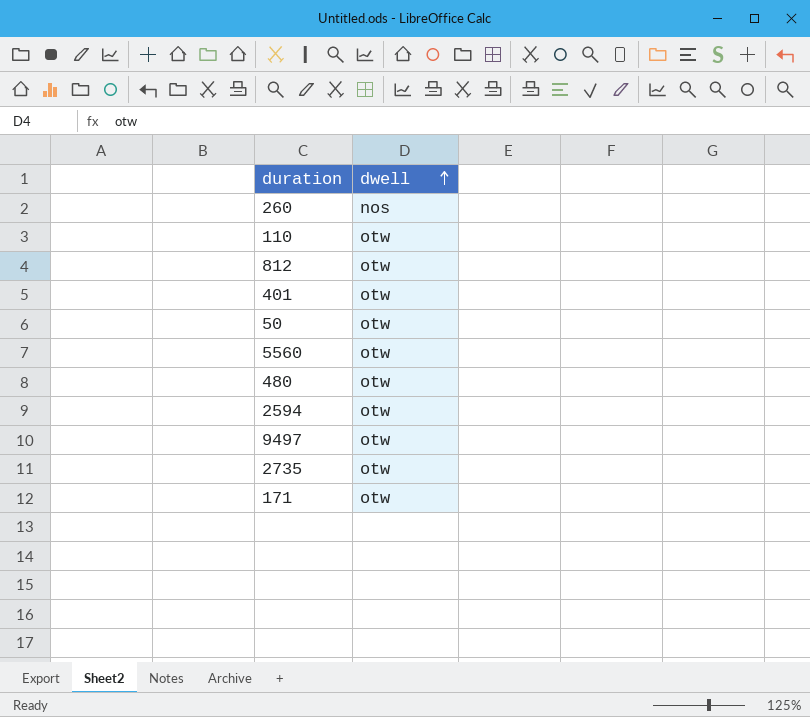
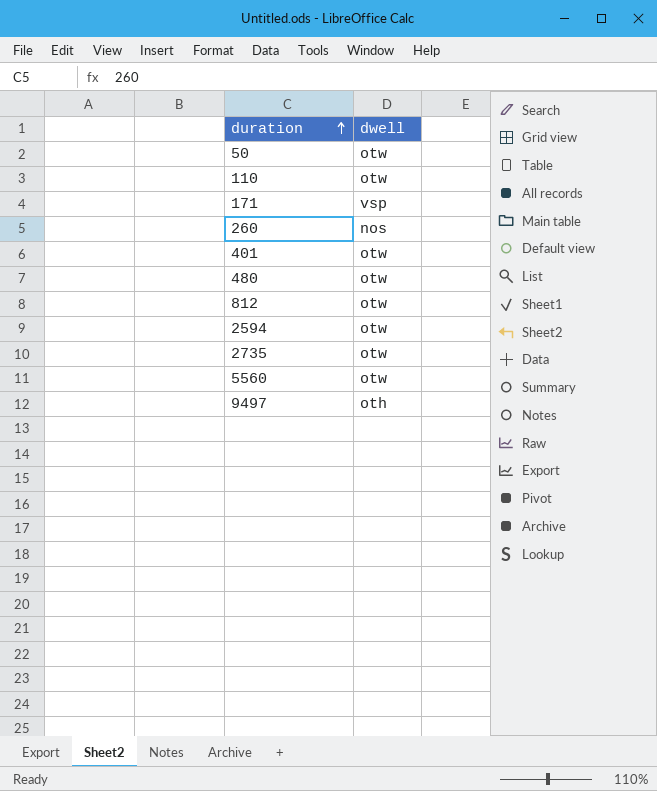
row order: dwell ascending -> duration ascending
171 | dwell: otw -> vsp
9497 | dwell: otw -> oth

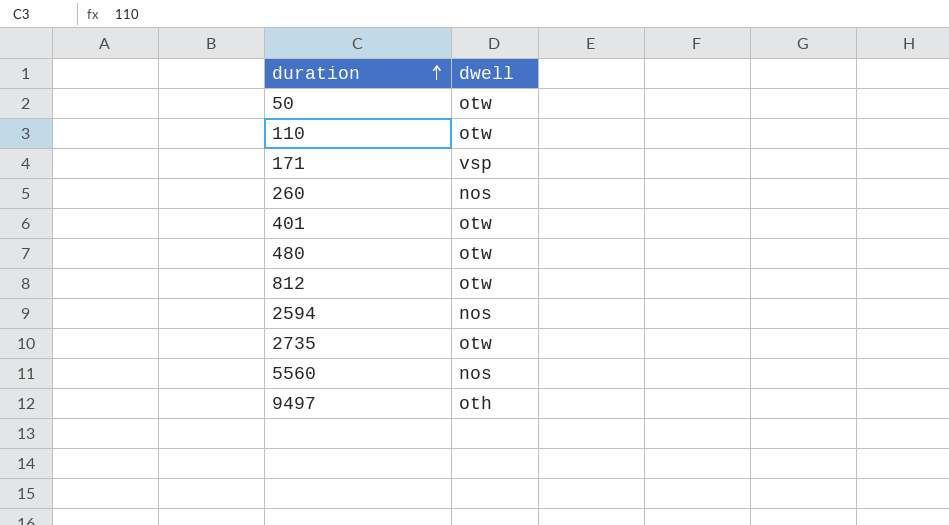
2594 | dwell: otw -> nos
5560 | dwell: otw -> nos

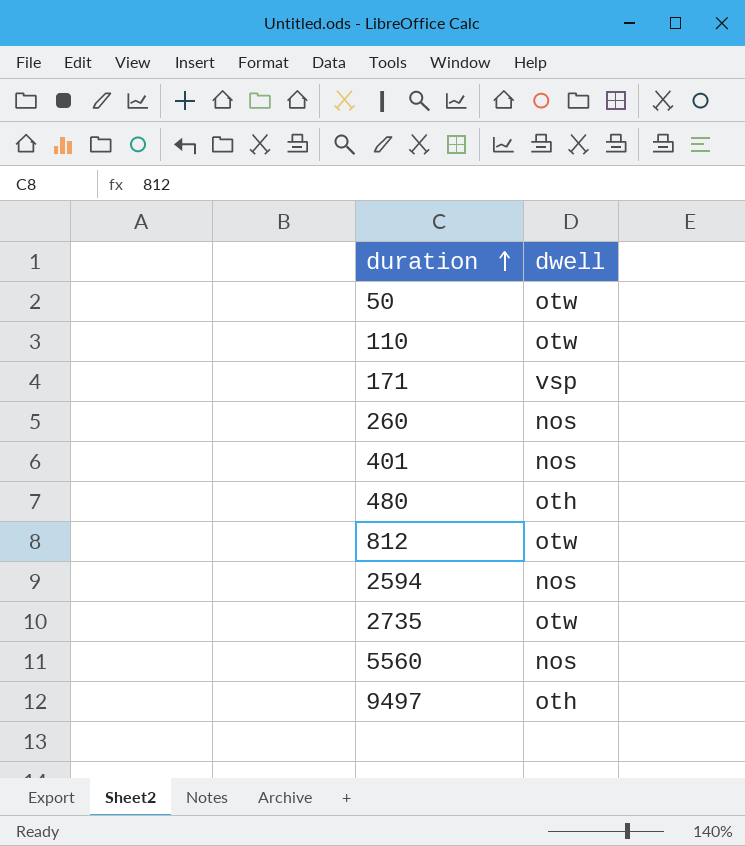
401 | dwell: otw -> nos
480 | dwell: otw -> oth

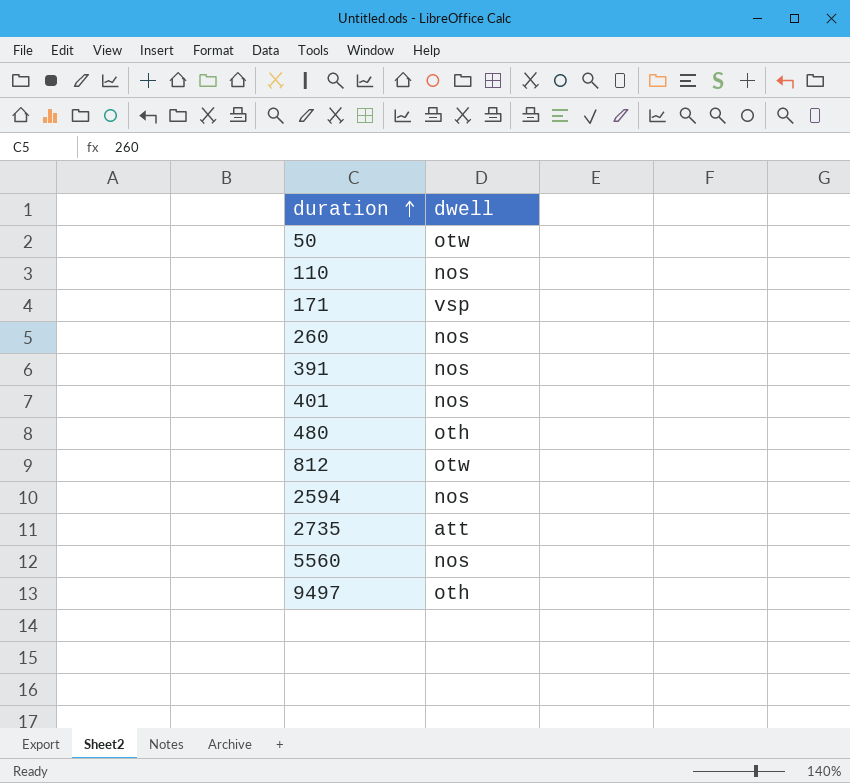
110 | dwell: otw -> nos
row 391: none -> nos
2735 | dwell: otw -> att

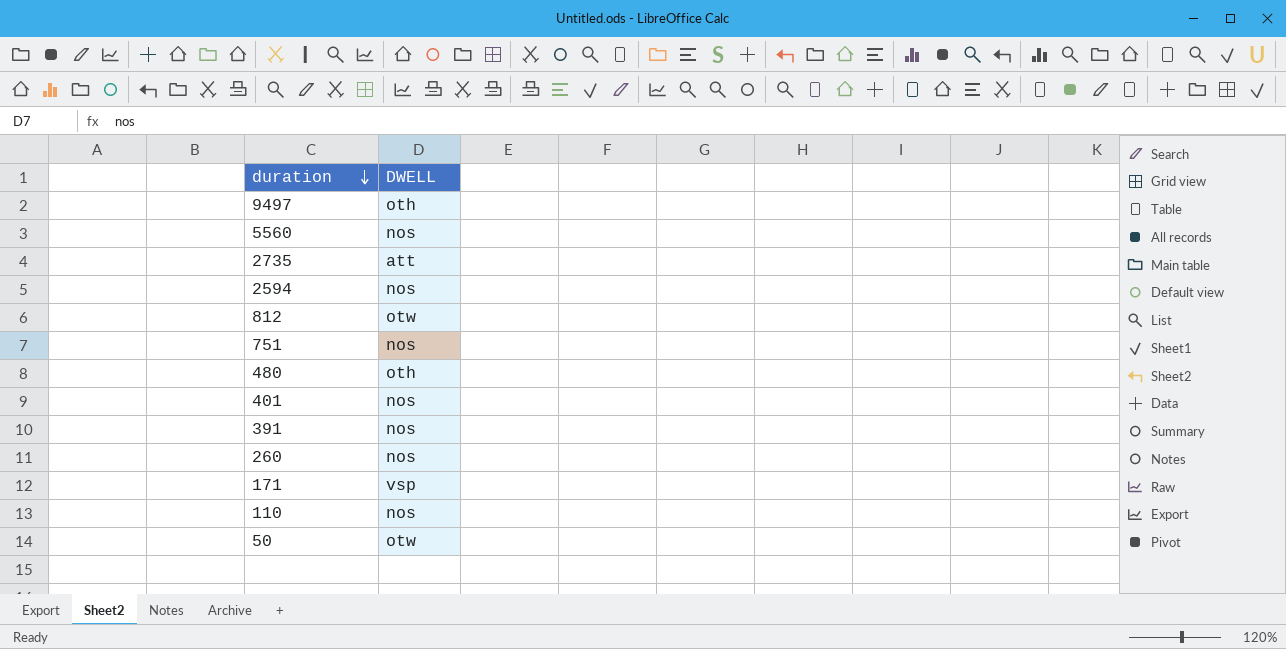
row order: duration ascending -> duration descending
column name: dwell -> DWELL
row 751: none -> nos

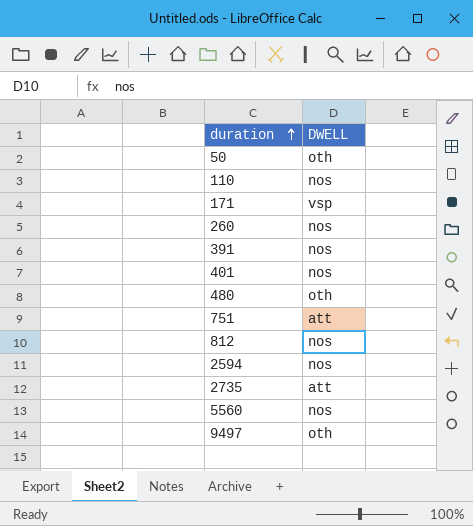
row order: duration descending -> duration ascending
50 | DWELL: otw -> oth
751 | DWELL: nos -> att
812 | DWELL: otw -> nos

